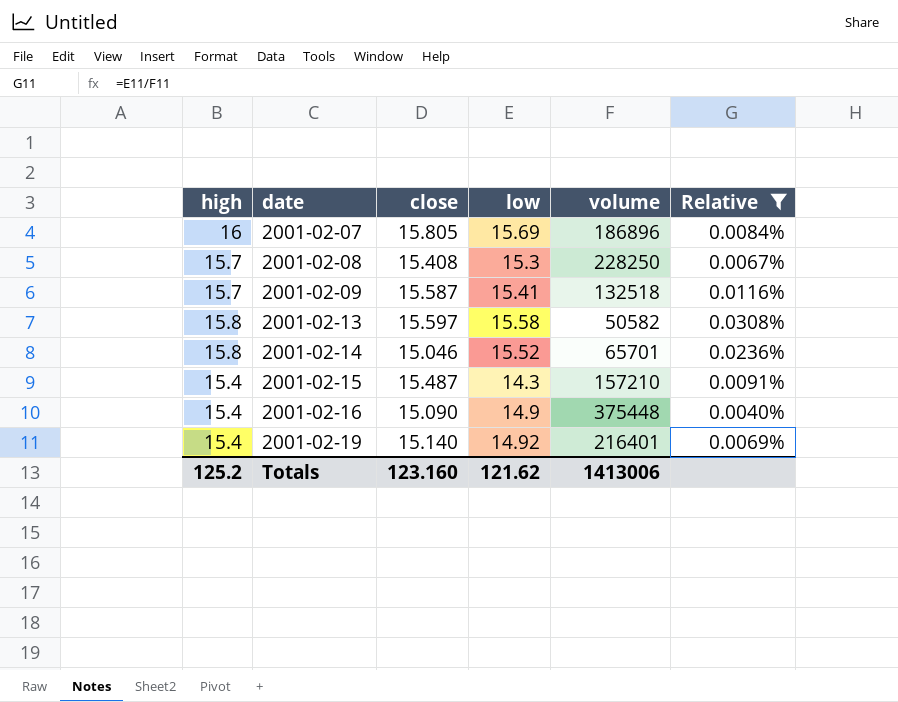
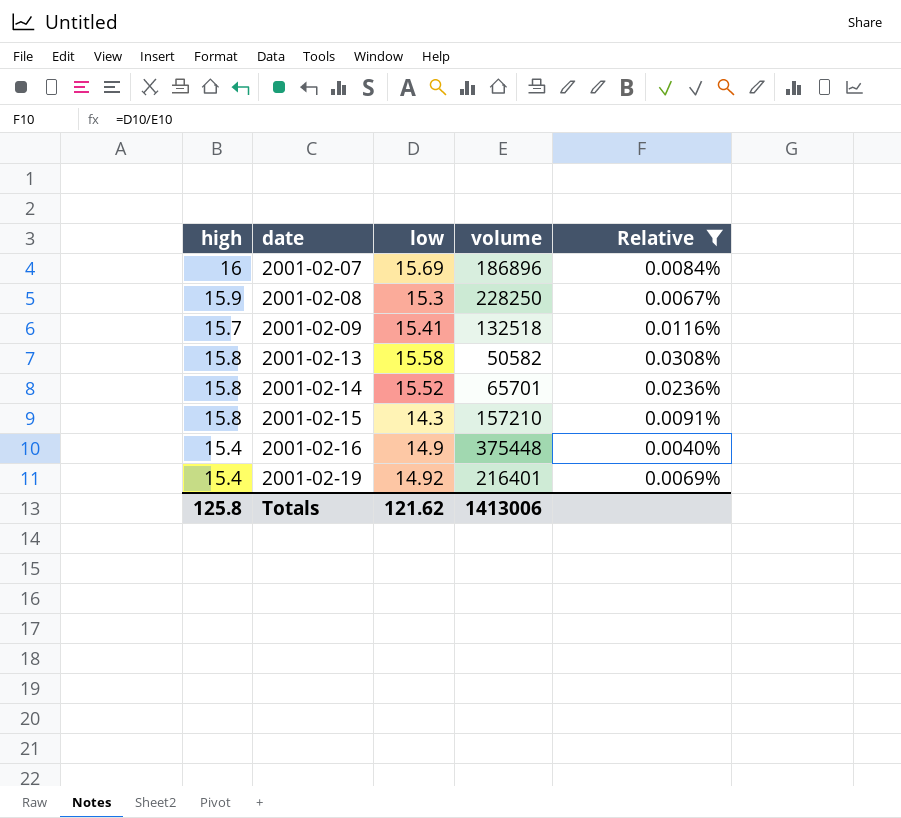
column close | position: 3 -> none
2001-02-08 | high: 15.7 -> 15.9
2001-02-15 | high: 15.4 -> 15.8
Totals | high: 125.2 -> 125.8

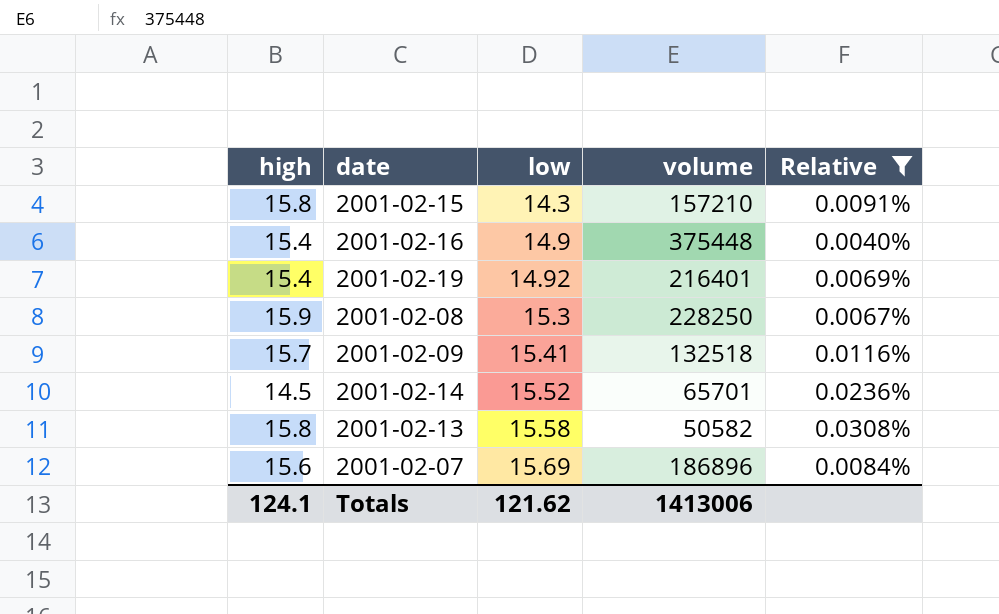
row order: date ascending -> low ascending
2001-02-14 | high: 15.8 -> 14.5
2001-02-07 | high: 16 -> 15.6
Totals | high: 125.8 -> 124.1

